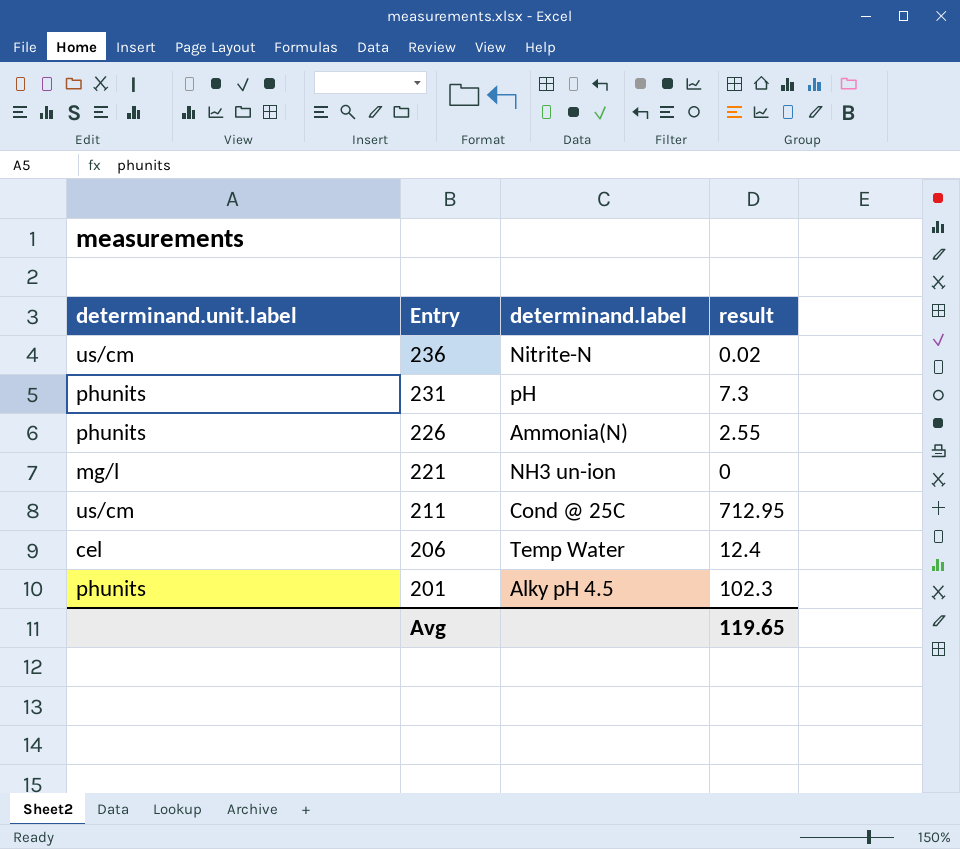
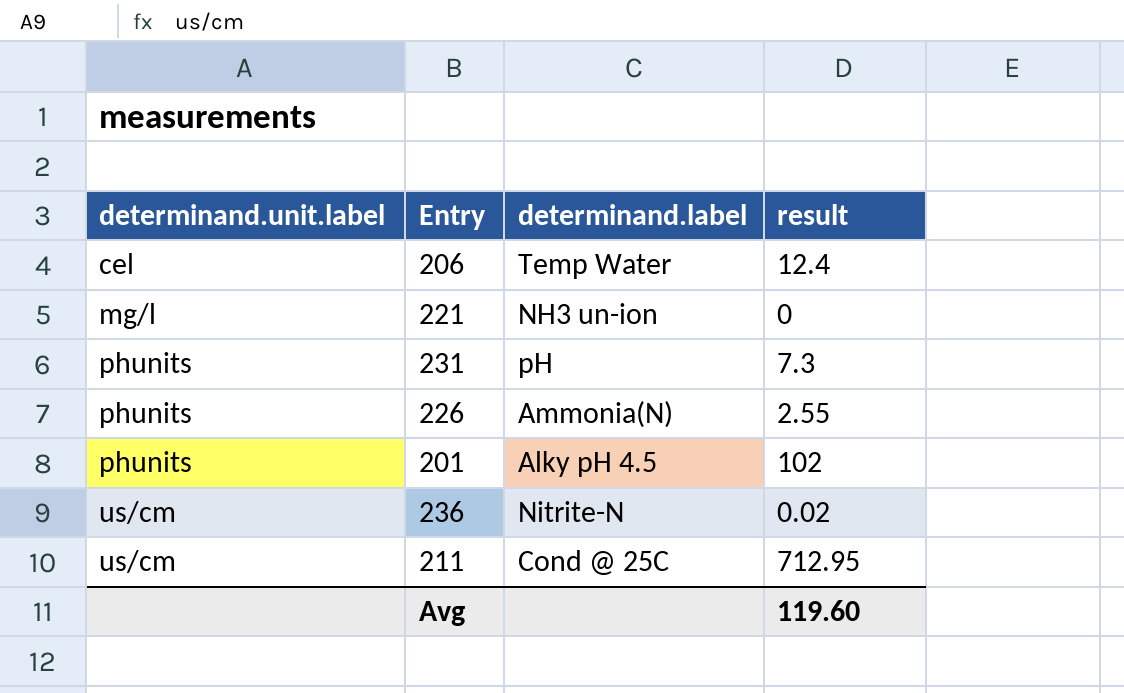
row order: Entry descending -> determinand.unit.label ascending
201 | result: 102.3 -> 102
Avg | result: 119.65 -> 119.60

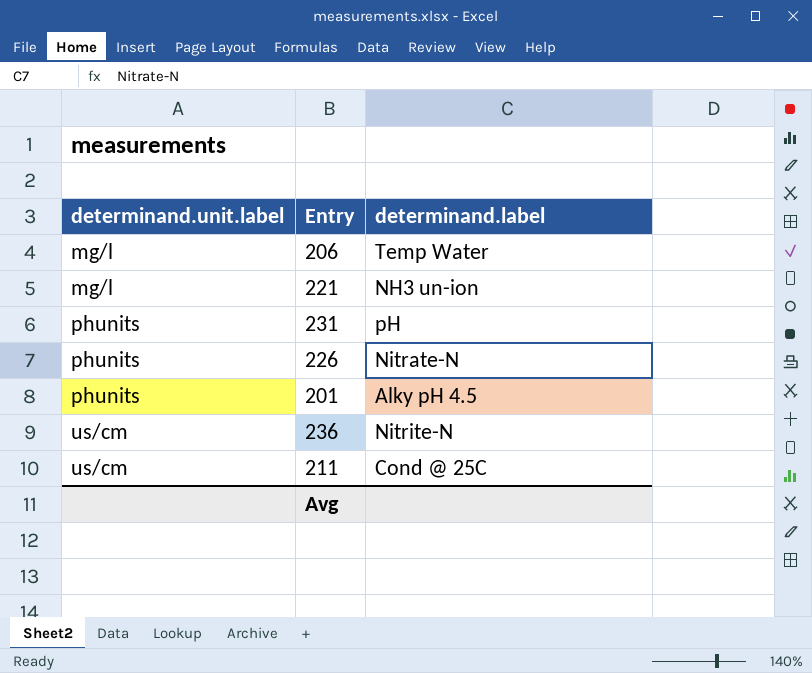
column result | position: 4 -> none
206 | determinand.unit.label: cel -> mg/l
226 | determinand.label: Ammonia(N) -> Nitrate-N

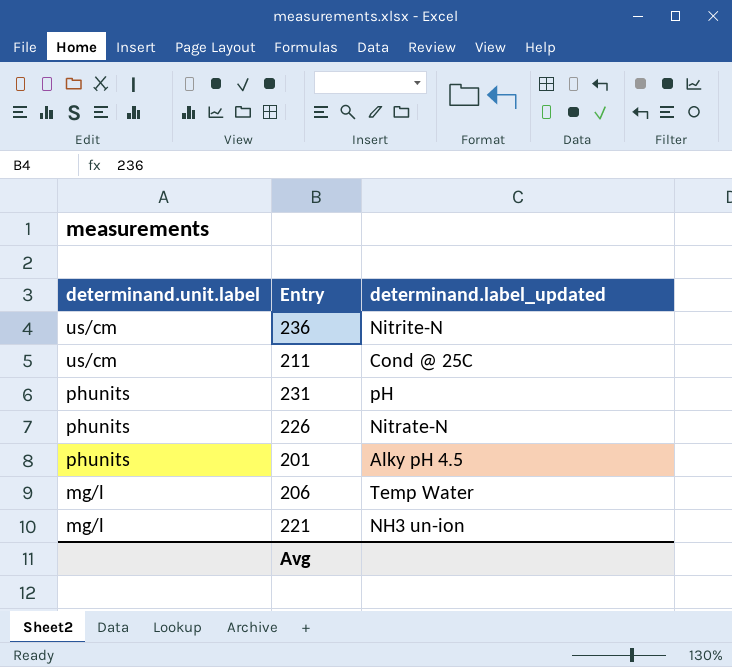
row order: determinand.unit.label ascending -> determinand.unit.label descending
column name: determinand.label -> determinand.label_updated

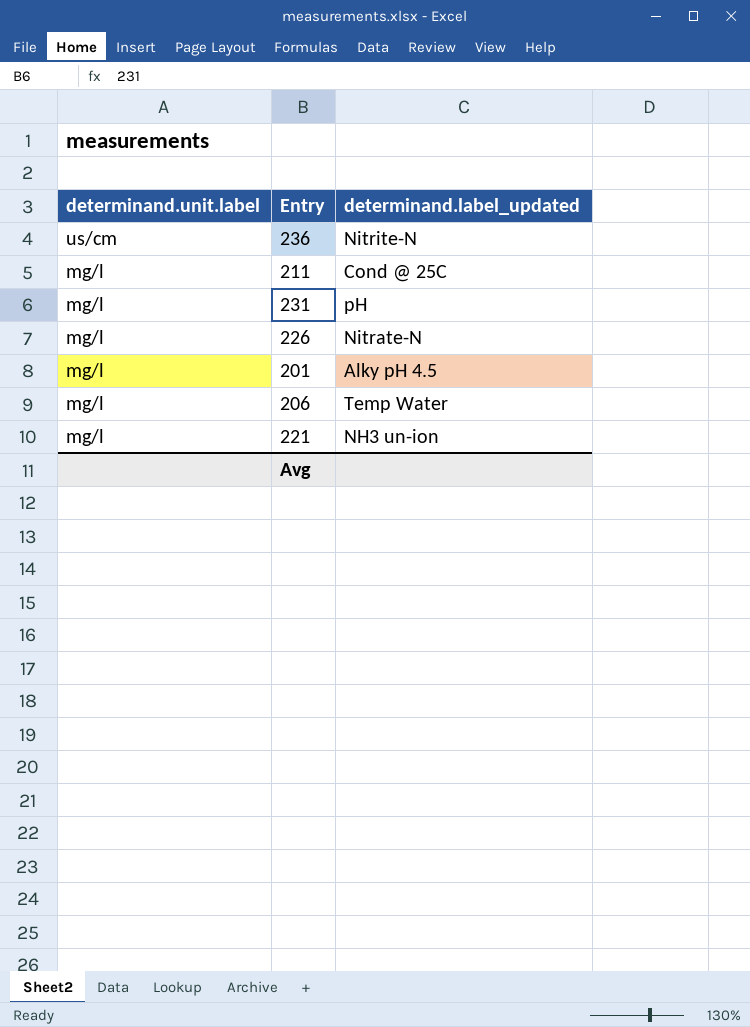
211 | determinand.unit.label: us/cm -> mg/l
231 | determinand.unit.label: phunits -> mg/l
226 | determinand.unit.label: phunits -> mg/l
201 | determinand.unit.label: phunits -> mg/l

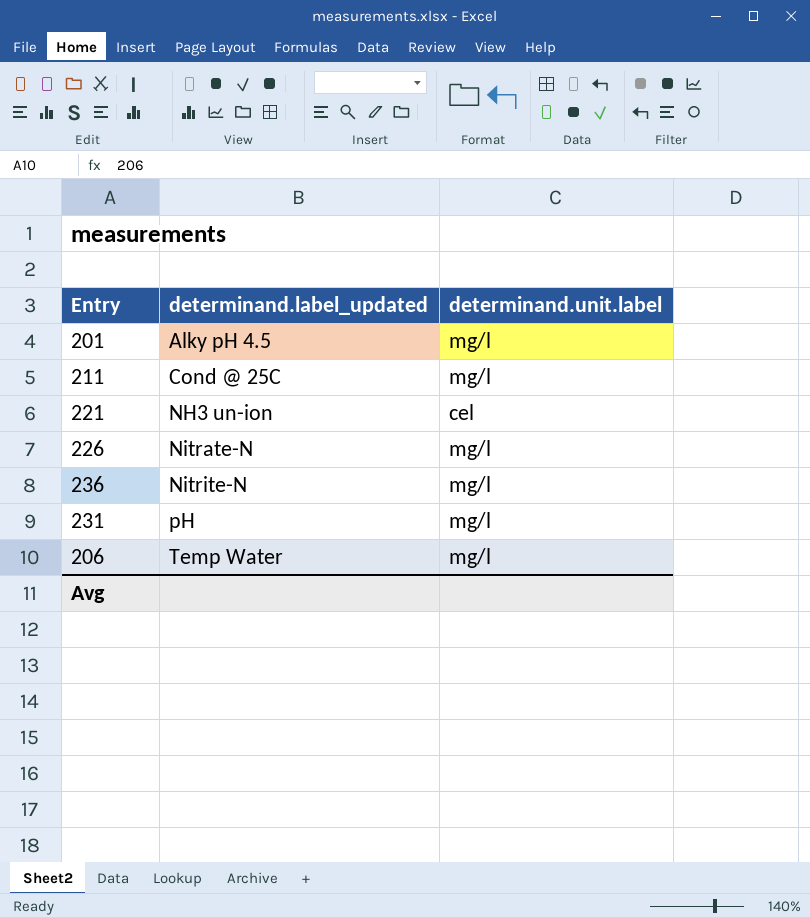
row order: determinand.unit.label descending -> determinand.label_updated ascending
column determinand.unit.label | position: 1 -> 3
221 | determinand.unit.label: mg/l -> cel
236 | determinand.unit.label: us/cm -> mg/l

